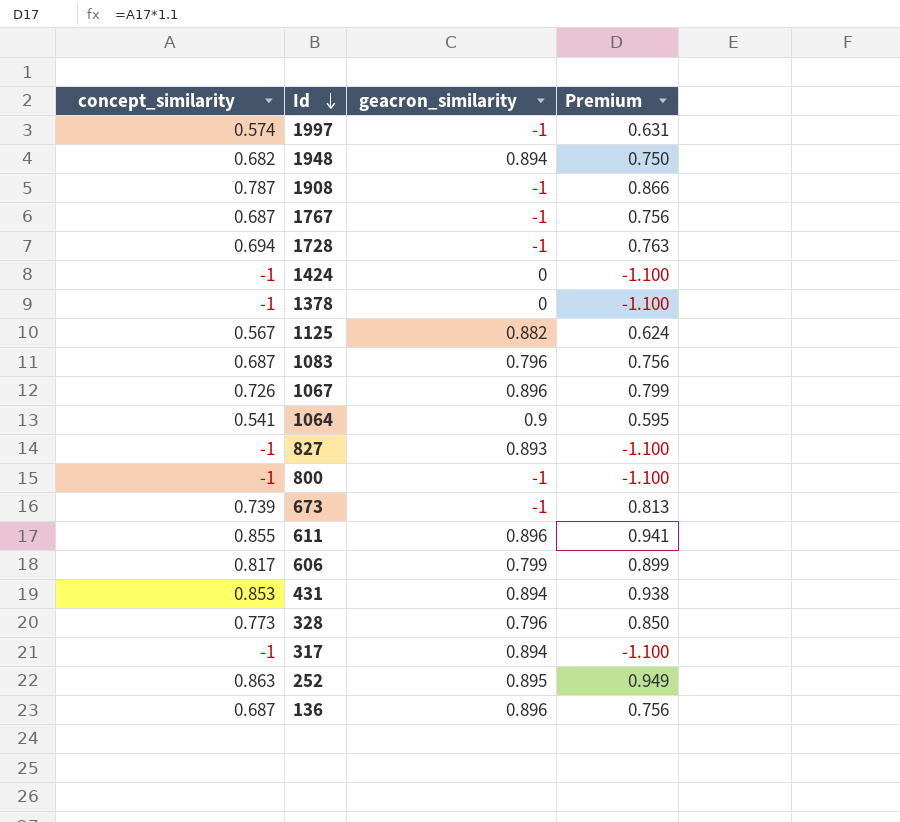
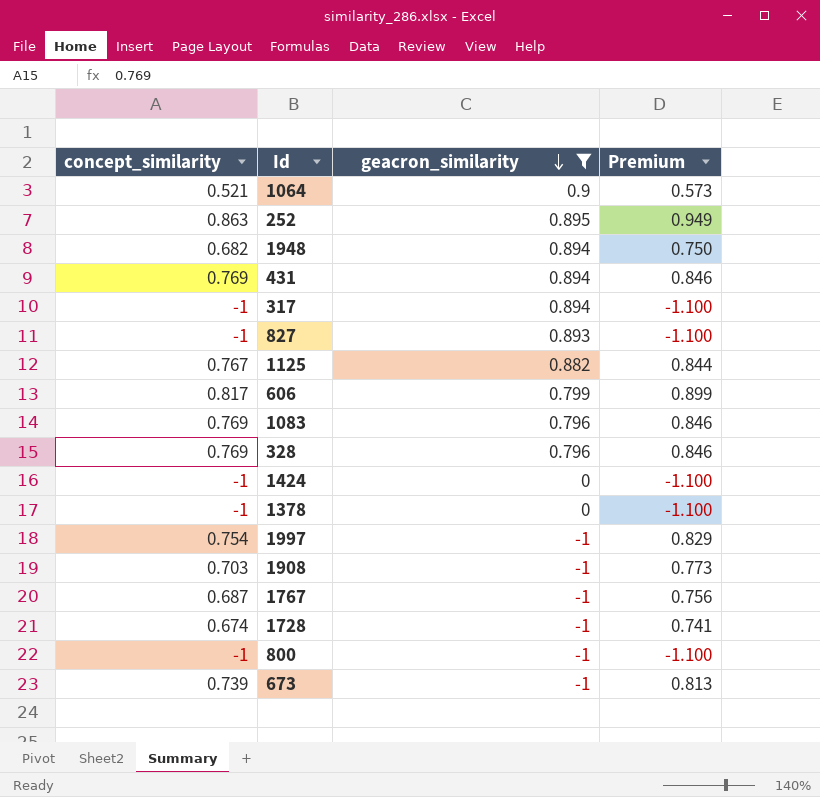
filter: none -> geacron_similarity != 0.896
row order: Id descending -> geacron_similarity descending
1064 | concept_similarity: 0.541 -> 0.521
1064 | Premium: 0.595 -> 0.573
431 | concept_similarity: 0.853 -> 0.769
431 | Premium: 0.938 -> 0.846
1125 | concept_similarity: 0.567 -> 0.767
1125 | Premium: 0.624 -> 0.844
1083 | concept_similarity: 0.687 -> 0.769
1083 | Premium: 0.756 -> 0.846
328 | concept_similarity: 0.773 -> 0.769
328 | Premium: 0.850 -> 0.846
1997 | concept_similarity: 0.574 -> 0.754
1997 | Premium: 0.631 -> 0.829
1908 | concept_similarity: 0.787 -> 0.703
1908 | Premium: 0.866 -> 0.773
1728 | concept_similarity: 0.694 -> 0.674
1728 | Premium: 0.763 -> 0.741

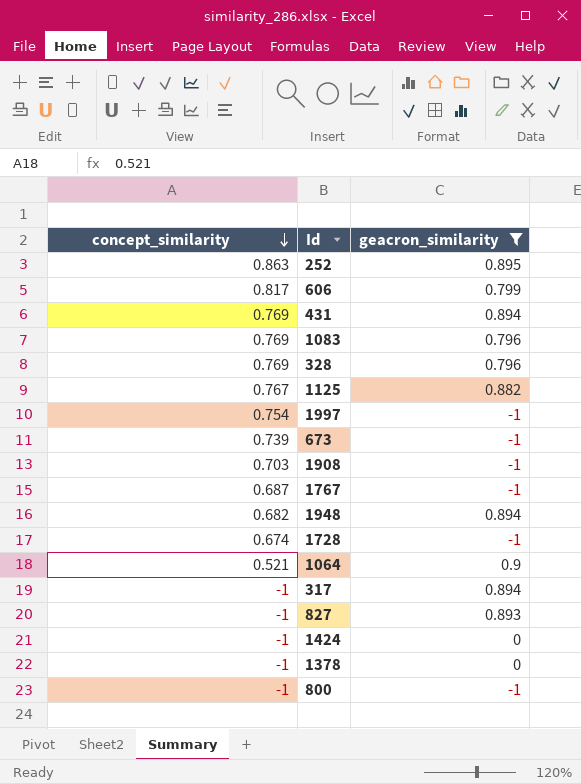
row order: geacron_similarity descending -> concept_similarity descending
column Premium | formula: [concept_similarity] * 1.1 -> none

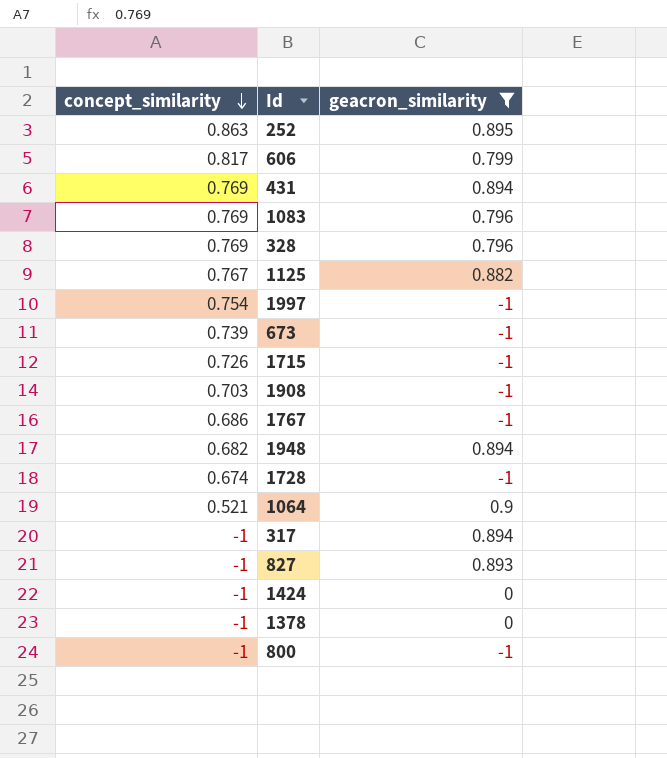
row 1715: none -> 0.726 | -1
1767 | concept_similarity: 0.687 -> 0.686

